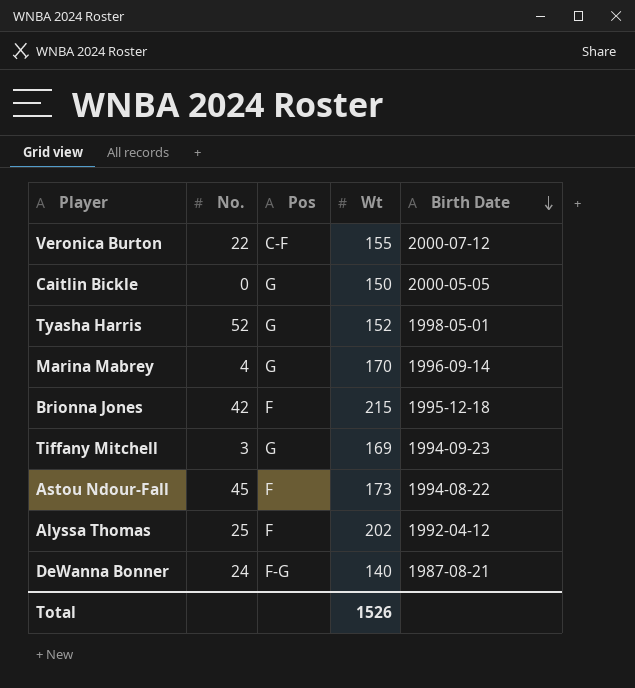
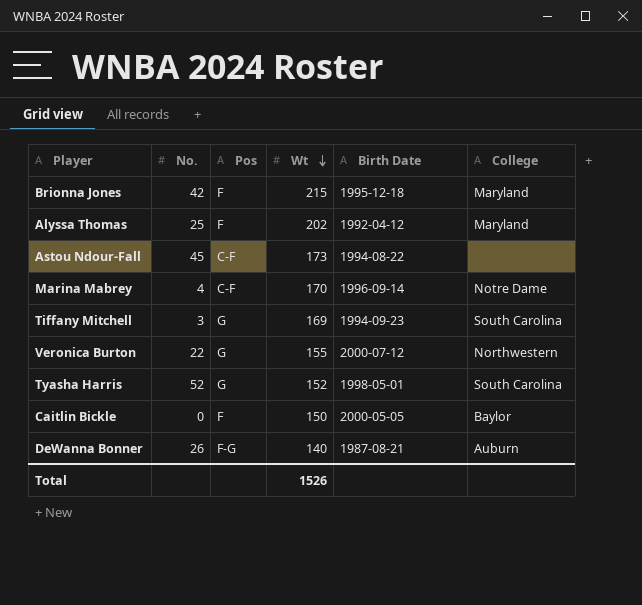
row order: Birth Date descending -> Wt descending
column College | position: none -> 6
Astou Ndour-Fall | Pos: F -> C-F
Marina Mabrey | Pos: G -> C-F
Veronica Burton | Pos: C-F -> G
Caitlin Bickle | Pos: G -> F
DeWanna Bonner | No.: 24 -> 26

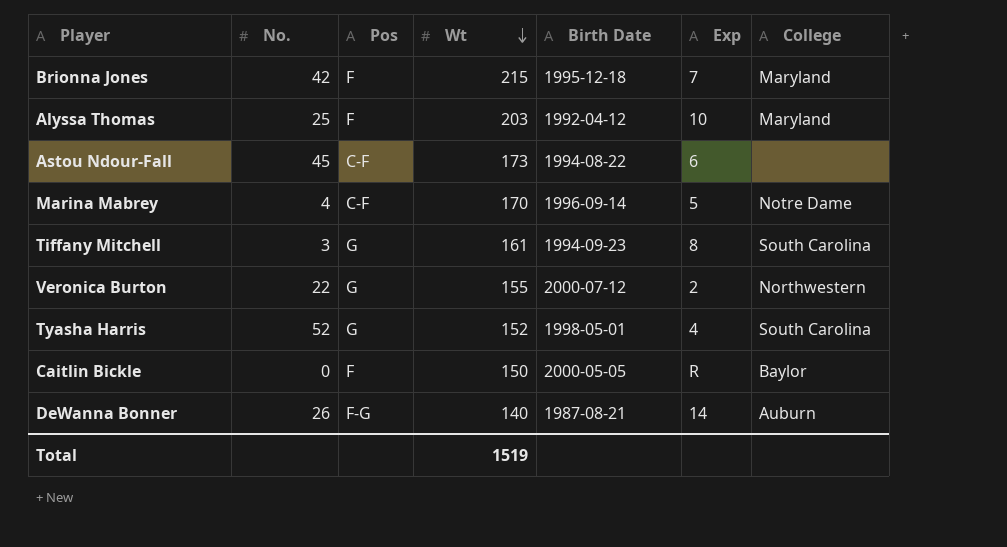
column Exp | position: none -> 6
Alyssa Thomas | Wt: 202 -> 203
Tiffany Mitchell | Wt: 169 -> 161
Total | Wt: 1526 -> 1519

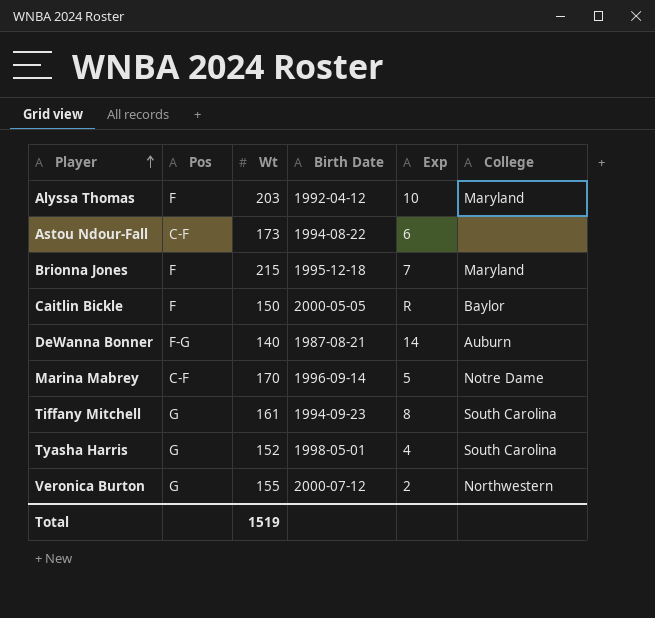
row order: Wt descending -> Player ascending
column No. | position: 2 -> none

